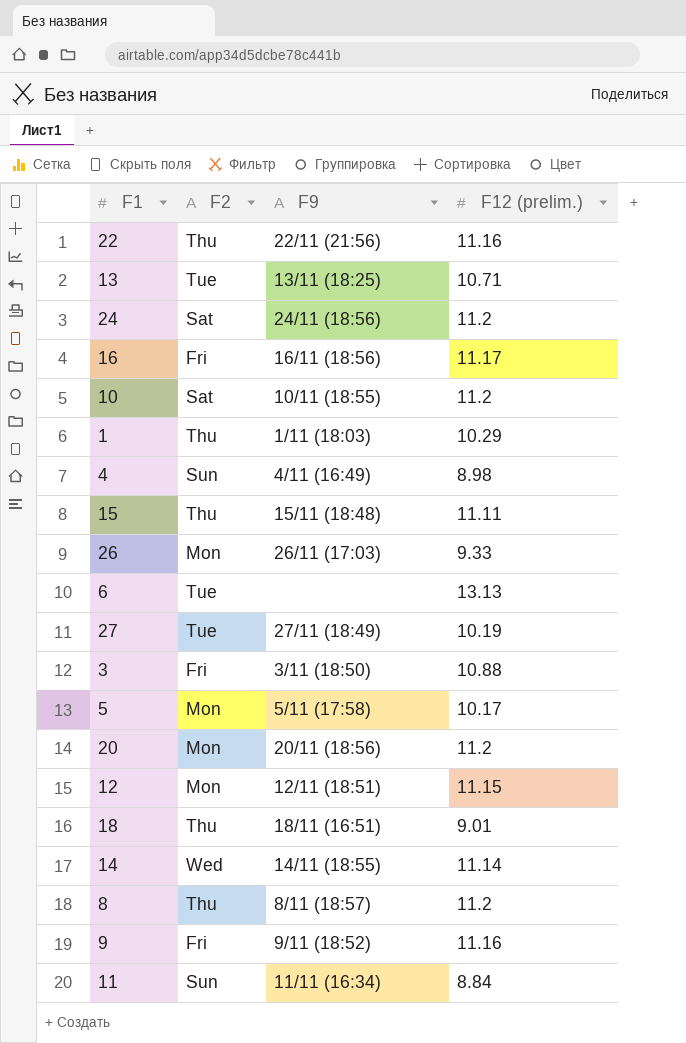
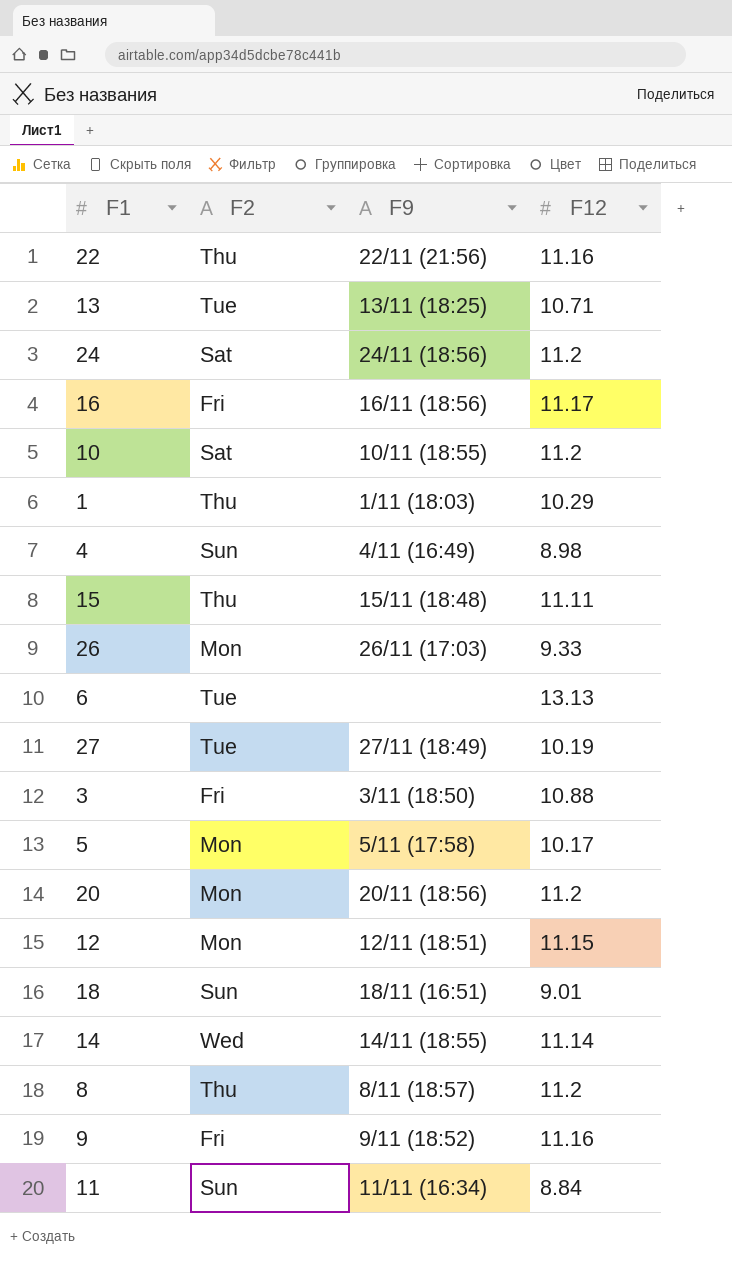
column name: F12 (prelim.) -> F12
18 | F2: Thu -> Sun

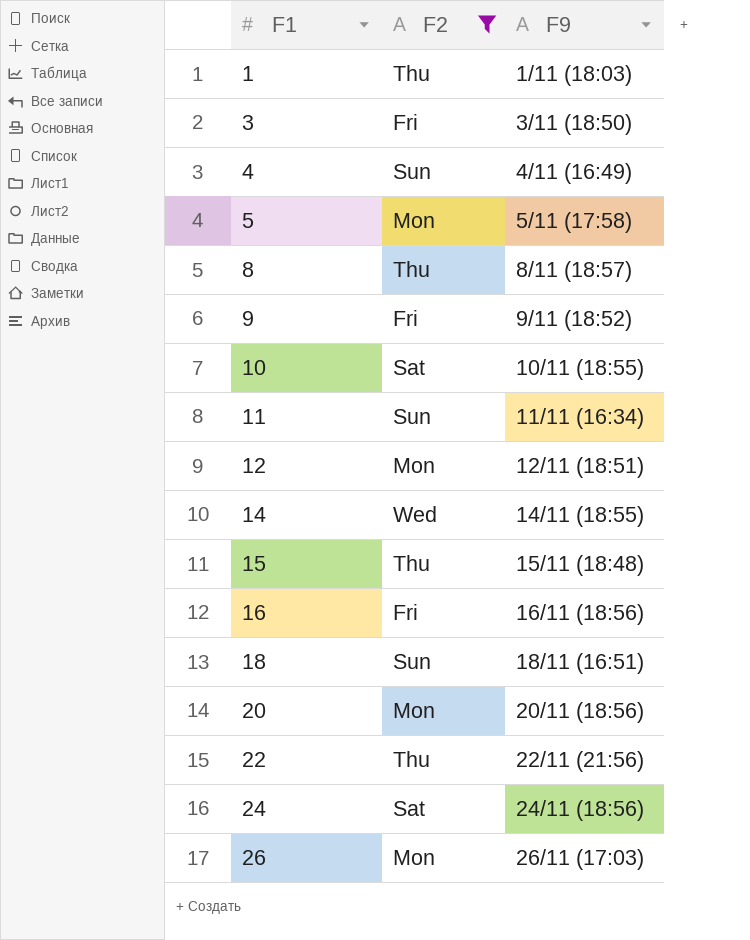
filter: none -> F2 != Tue
row order: none -> F1 ascending
column F12 | position: 4 -> none

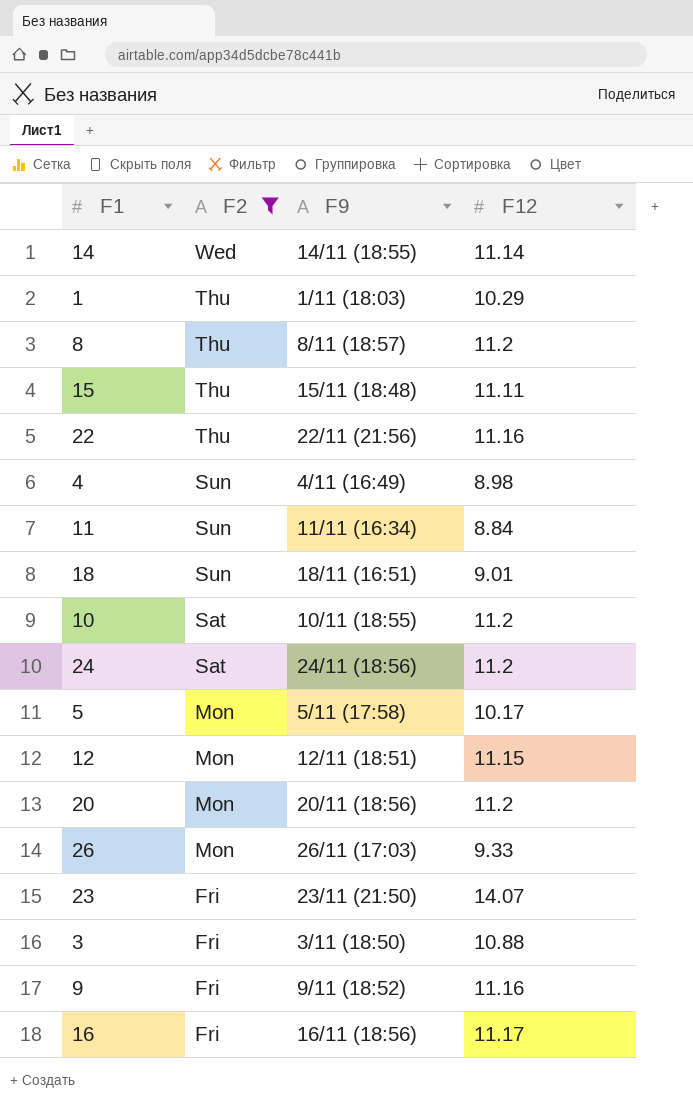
row order: F1 ascending -> F2 descending
column F12 | position: none -> 4
row 23: none -> Fri | 23/11 (21:50) | 14.07

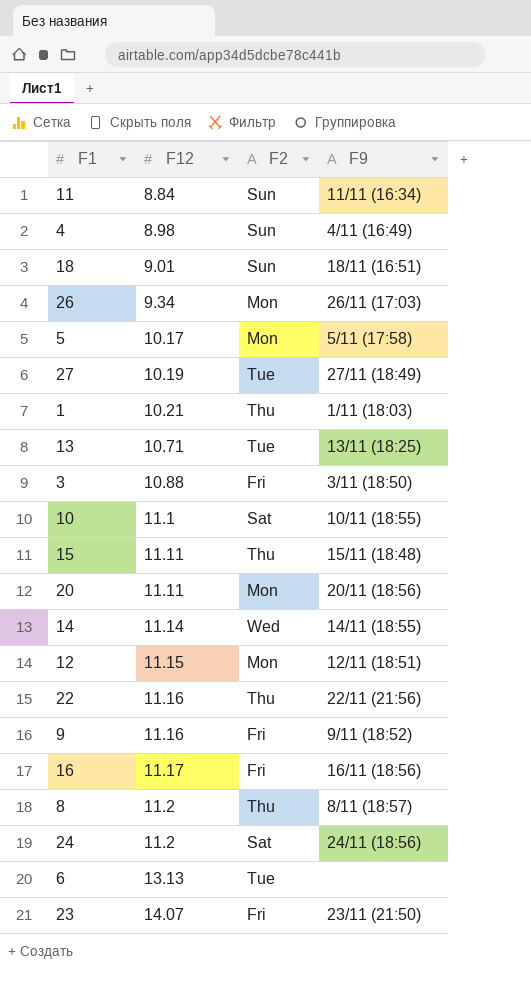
filter: F2 != Tue -> none
row order: F2 descending -> F12 ascending
column F12 | position: 4 -> 2
26 | F12: 9.33 -> 9.34
1 | F12: 10.29 -> 10.21
10 | F12: 11.2 -> 11.1
20 | F12: 11.2 -> 11.11

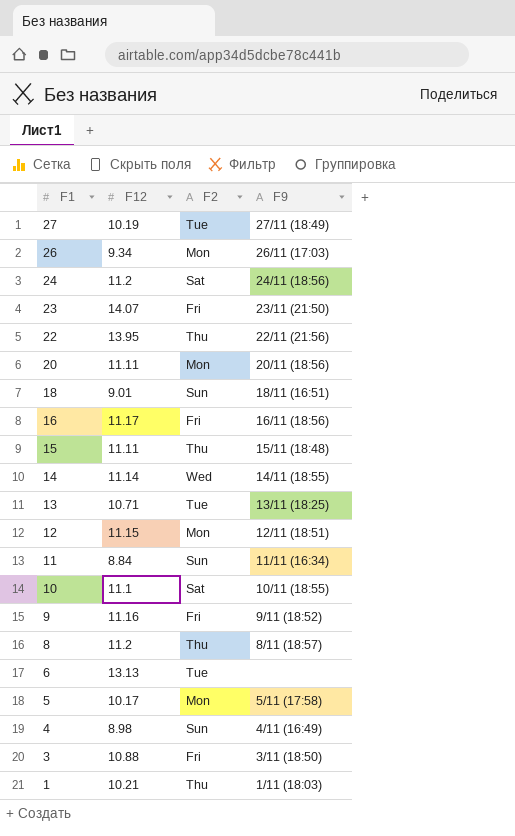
row order: F12 ascending -> F1 descending
22 | F12: 11.16 -> 13.95

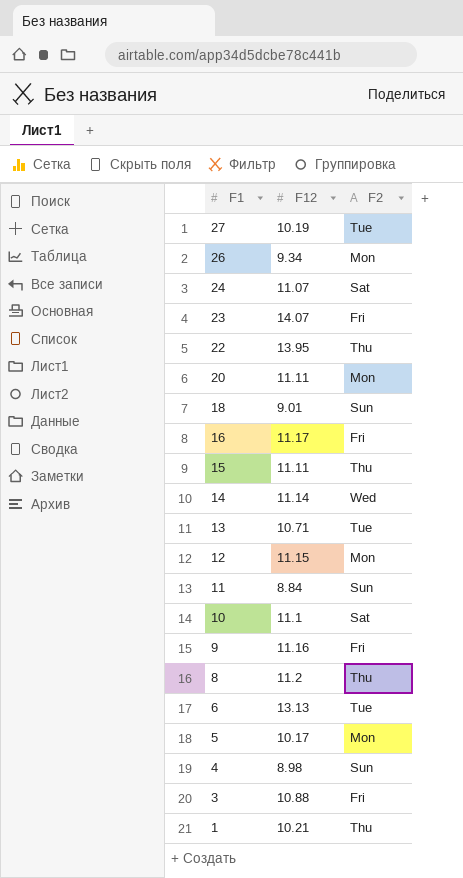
column F9 | position: 4 -> none
24 | F12: 11.2 -> 11.07

